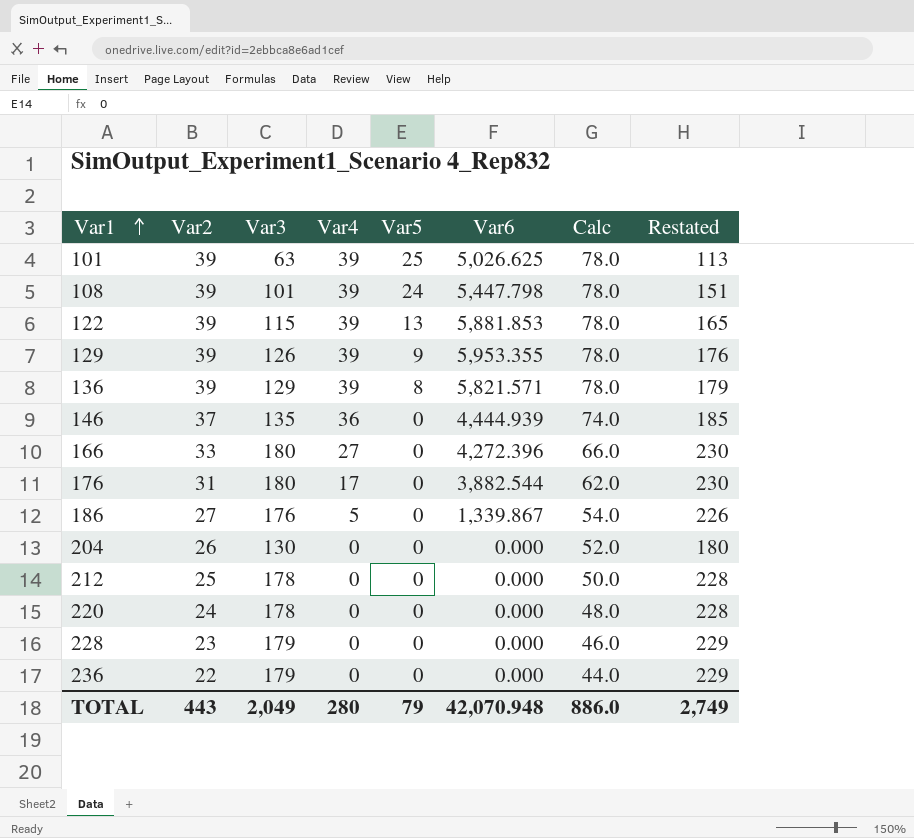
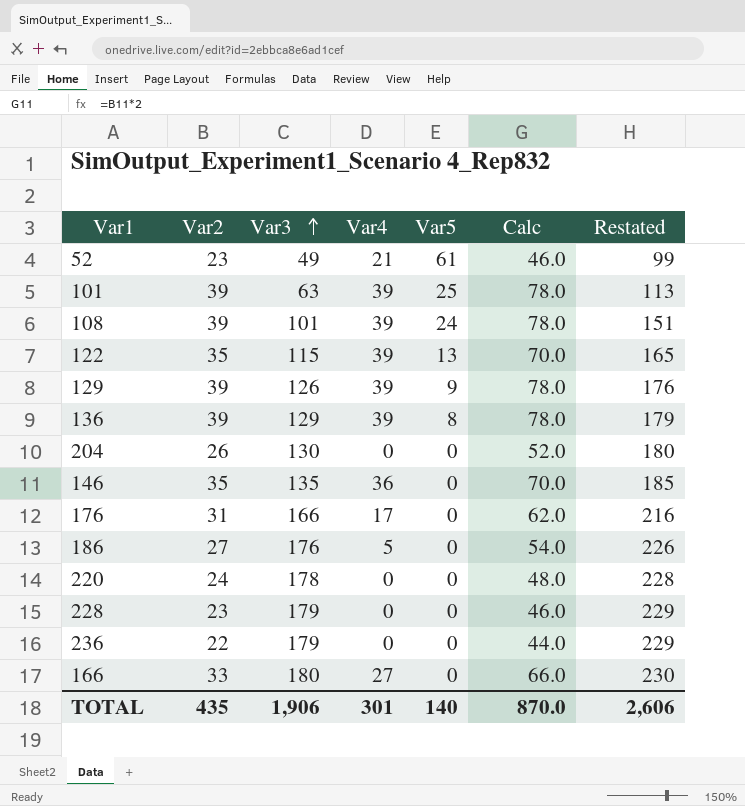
row order: Var1 ascending -> Var3 ascending
column Var6 | position: 6 -> none
row 212: 25 | 178 | 0 | 0 | 0.000 | 50.0 | 228 -> none
row 52: none -> 23 | 49 | 21 | 61 | 46.0 | 99
122 | Var2: 39 -> 35
122 | Calc: 78.0 -> 70.0
146 | Var2: 37 -> 35
146 | Calc: 74.0 -> 70.0
176 | Var3: 180 -> 166
176 | Restated: 230 -> 216
TOTAL | Var2: 443 -> 435
TOTAL | Var3: 2,049 -> 1,906
TOTAL | Var4: 280 -> 301
TOTAL | Var5: 79 -> 140
TOTAL | Calc: 886.0 -> 870.0
TOTAL | Restated: 2,749 -> 2,606

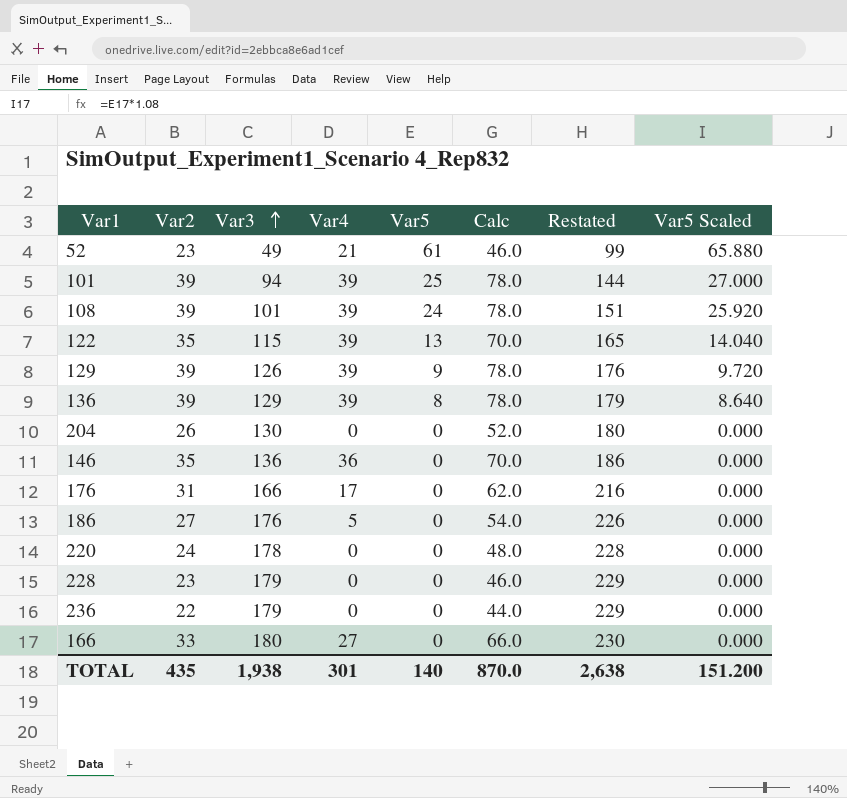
column Var5 Scaled | formula: none -> [Var5] * 1.08
101 | Var3: 63 -> 94
101 | Restated: 113 -> 144
146 | Var3: 135 -> 136
146 | Restated: 185 -> 186
TOTAL | Var3: 1,906 -> 1,938
TOTAL | Restated: 2,606 -> 2,638

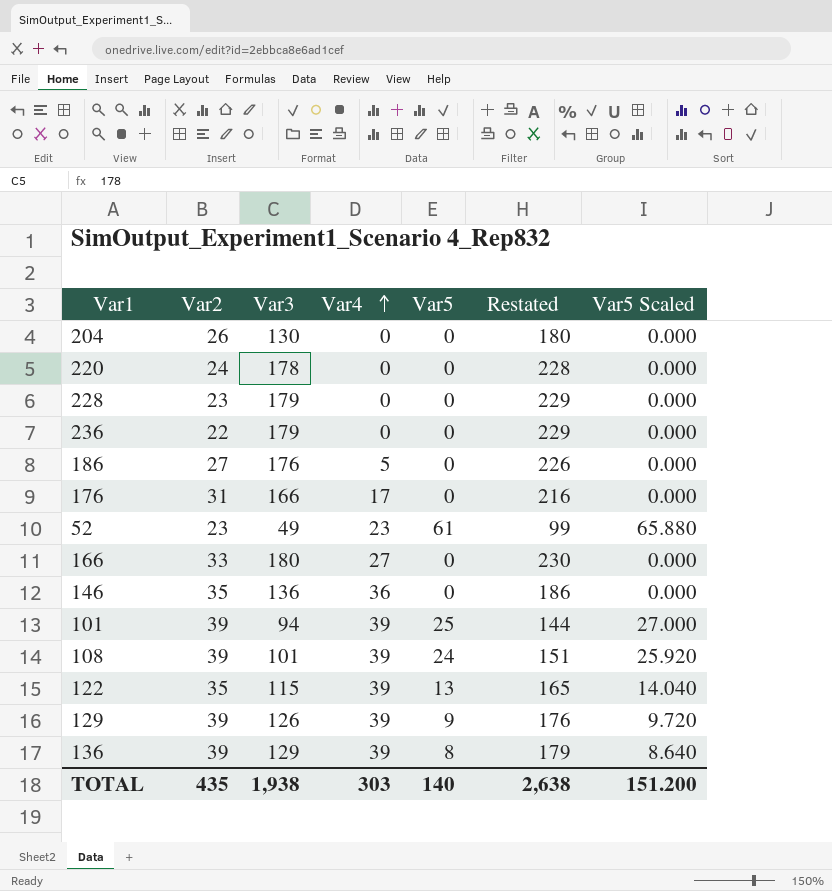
row order: Var3 ascending -> Var4 ascending
column Calc | formula: [Var2] * 2 -> none
52 | Var4: 21 -> 23
TOTAL | Var4: 301 -> 303

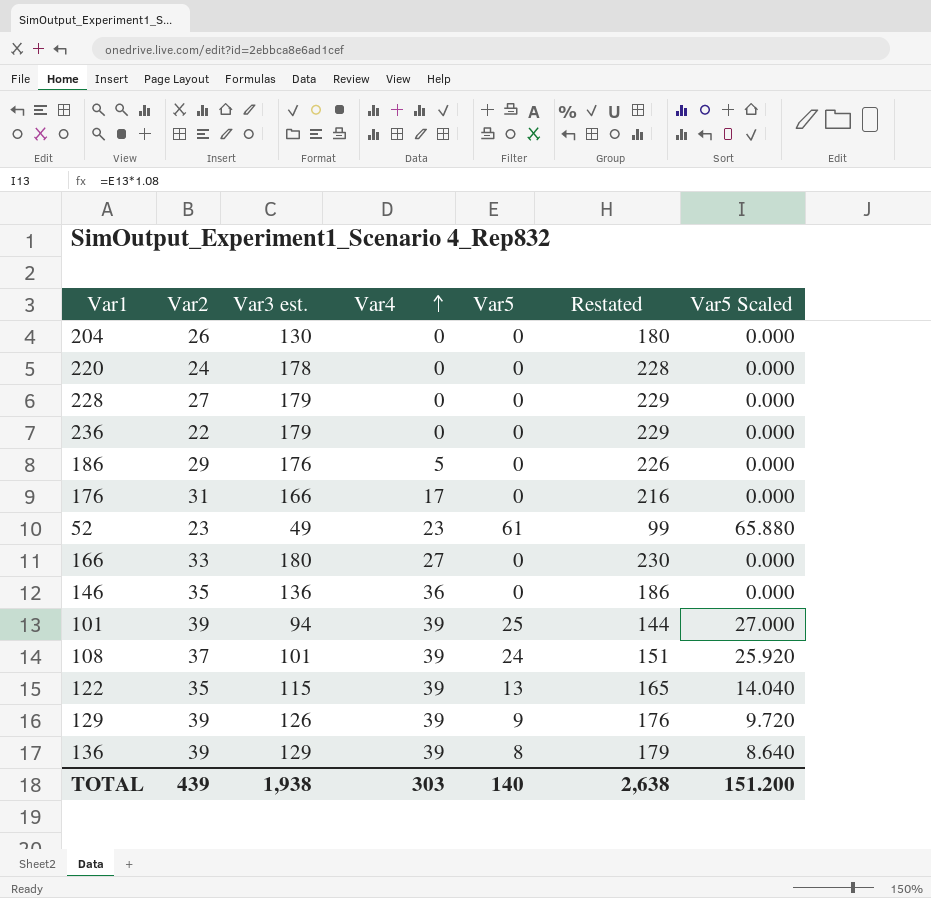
column name: Var3 -> Var3 est.
228 | Var2: 23 -> 27
186 | Var2: 27 -> 29
108 | Var2: 39 -> 37
TOTAL | Var2: 435 -> 439

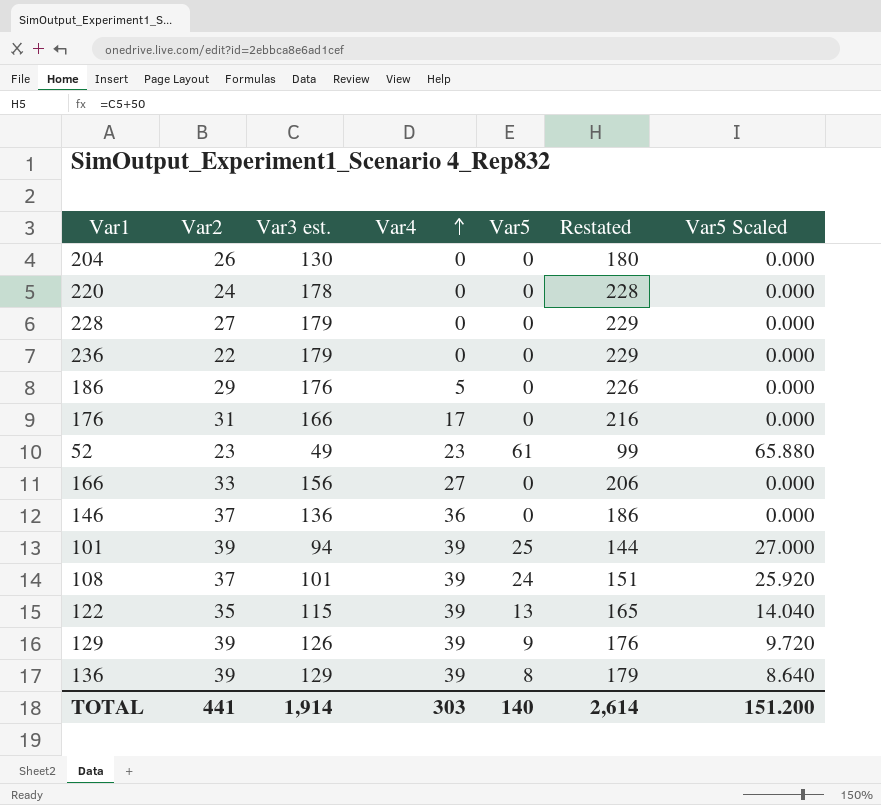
166 | Var3 est.: 180 -> 156
166 | Restated: 230 -> 206
146 | Var2: 35 -> 37
TOTAL | Var2: 439 -> 441
TOTAL | Var3 est.: 1,938 -> 1,914
TOTAL | Restated: 2,638 -> 2,614

